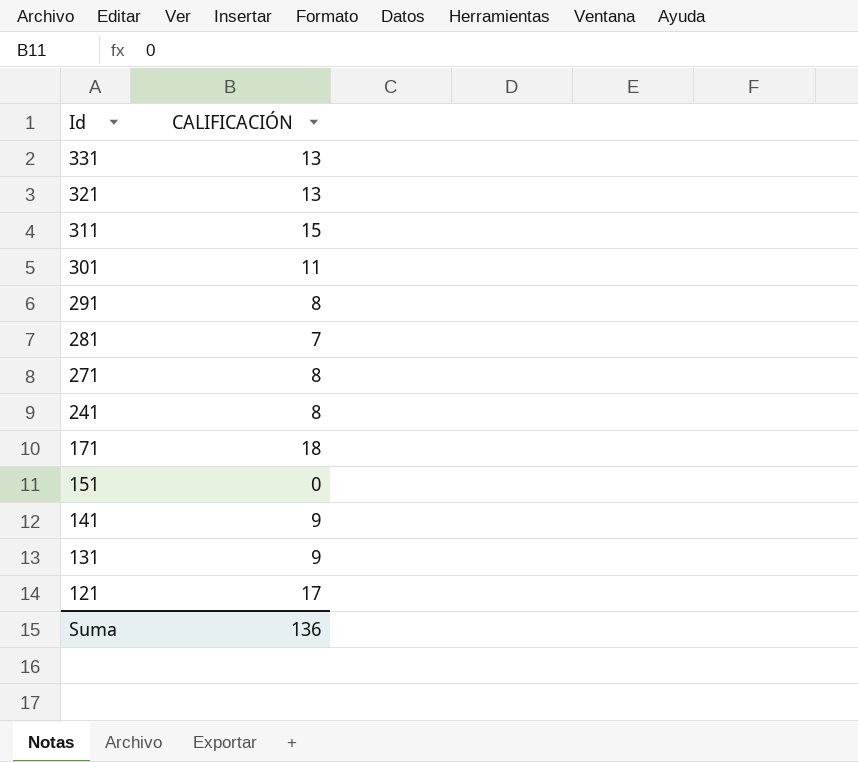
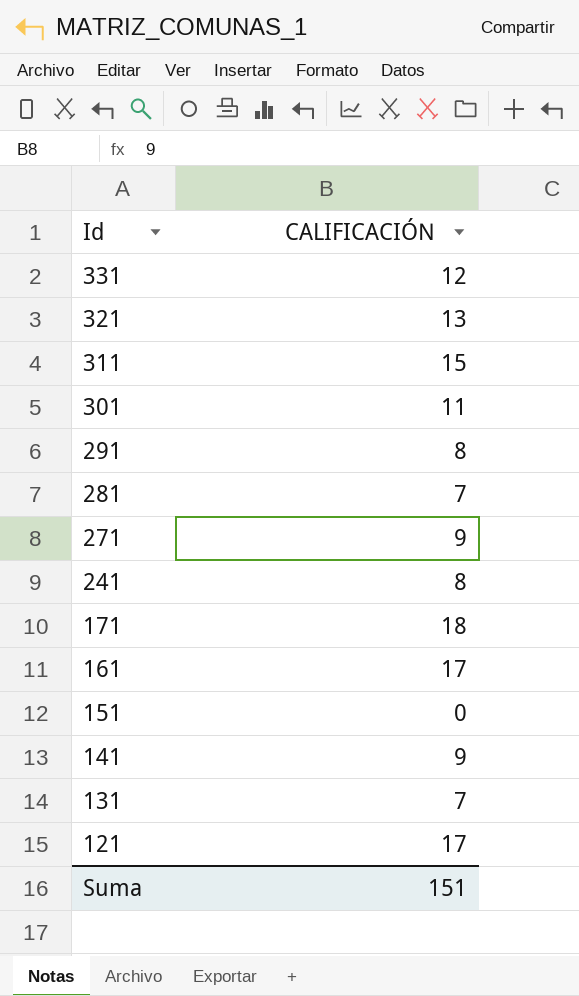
331 | CALIFICACIÓN: 13 -> 12
271 | CALIFICACIÓN: 8 -> 9
row 161: none -> 17
131 | CALIFICACIÓN: 9 -> 7
Suma | CALIFICACIÓN: 136 -> 151

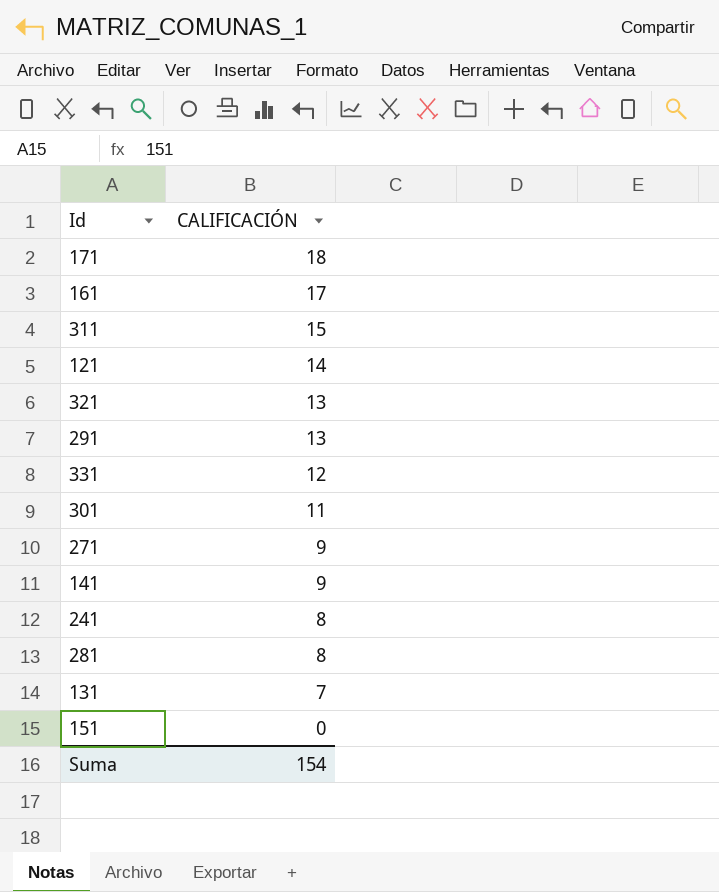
row order: Id descending -> CALIFICACIÓN descending
121 | CALIFICACIÓN: 17 -> 14
291 | CALIFICACIÓN: 8 -> 13
281 | CALIFICACIÓN: 7 -> 8
Suma | CALIFICACIÓN: 151 -> 154

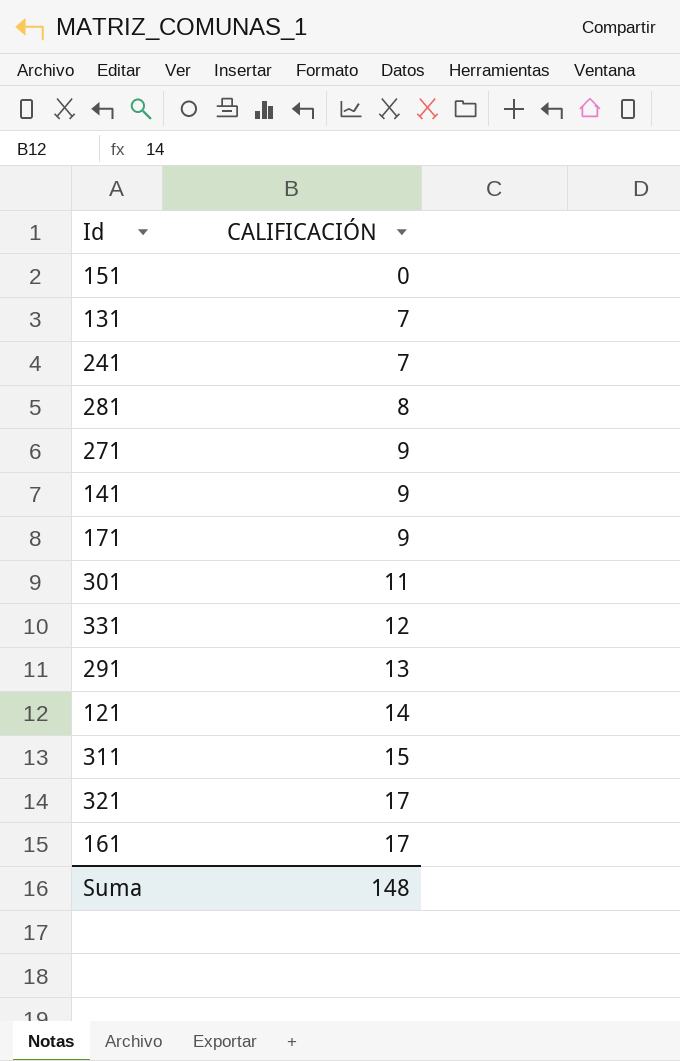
row order: CALIFICACIÓN descending -> CALIFICACIÓN ascending
241 | CALIFICACIÓN: 8 -> 7
171 | CALIFICACIÓN: 18 -> 9
321 | CALIFICACIÓN: 13 -> 17
Suma | CALIFICACIÓN: 154 -> 148

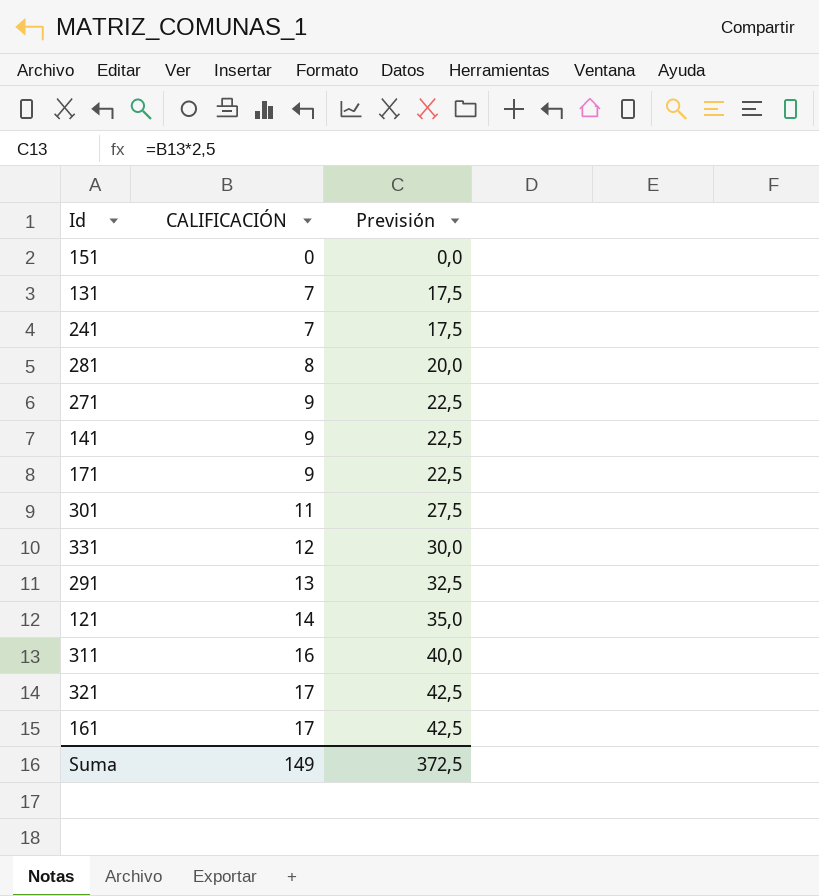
column Previsión | formula: none -> [CALIFICACIÓN] * 2,5
311 | CALIFICACIÓN: 15 -> 16
Suma | CALIFICACIÓN: 148 -> 149

